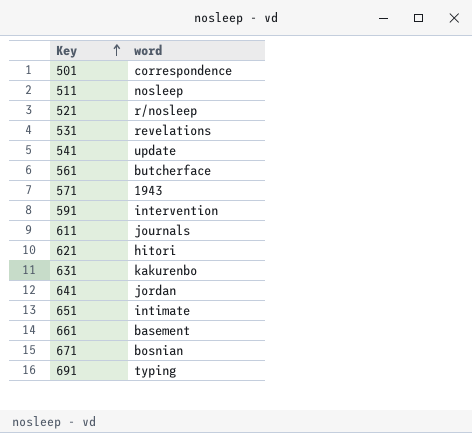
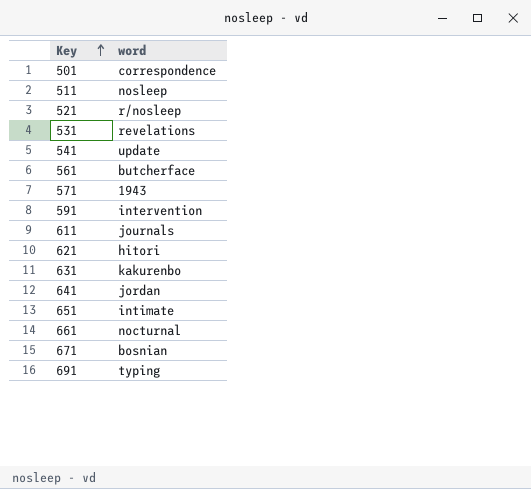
661 | word: basement -> nocturnal

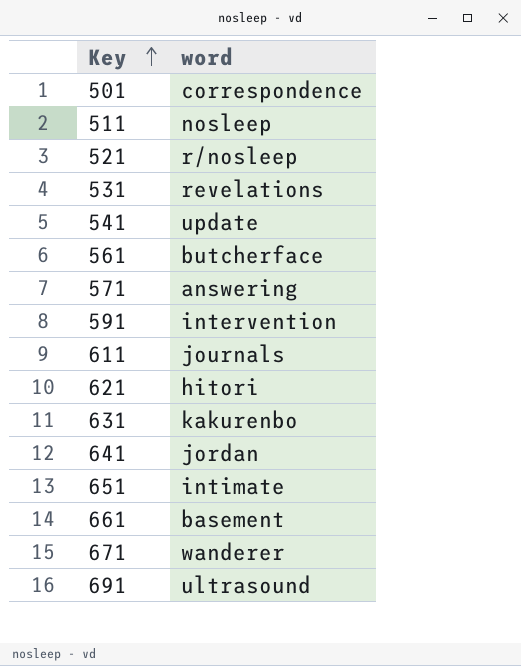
571 | word: 1943 -> answering
661 | word: nocturnal -> basement
671 | word: bosnian -> wanderer
691 | word: typing -> ultrasound

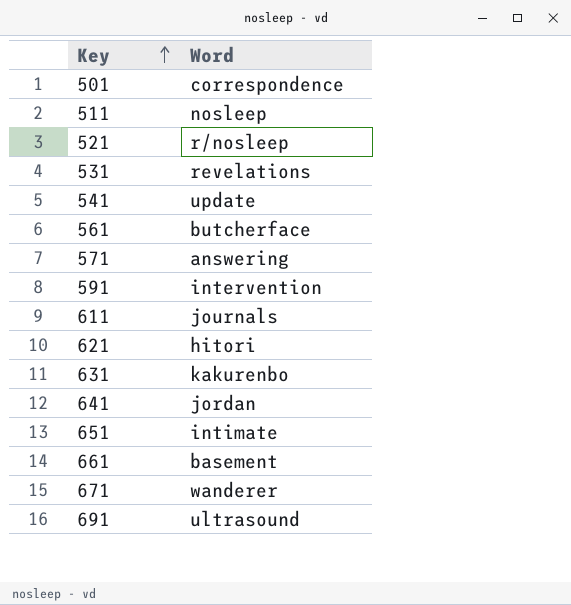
column name: word -> Word

